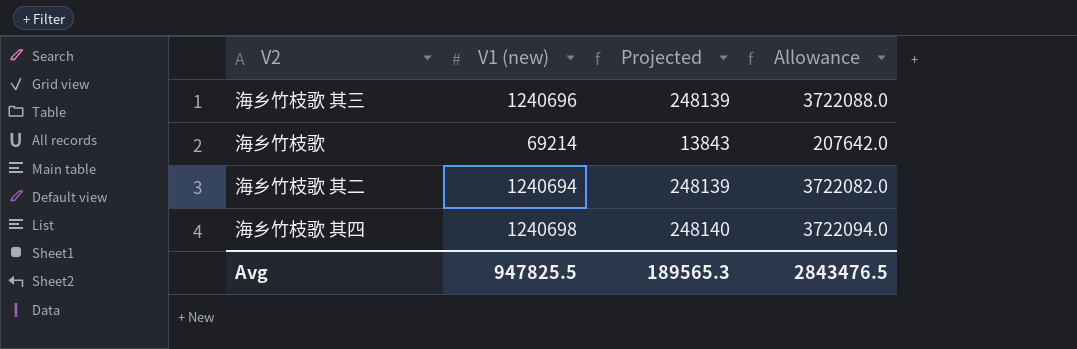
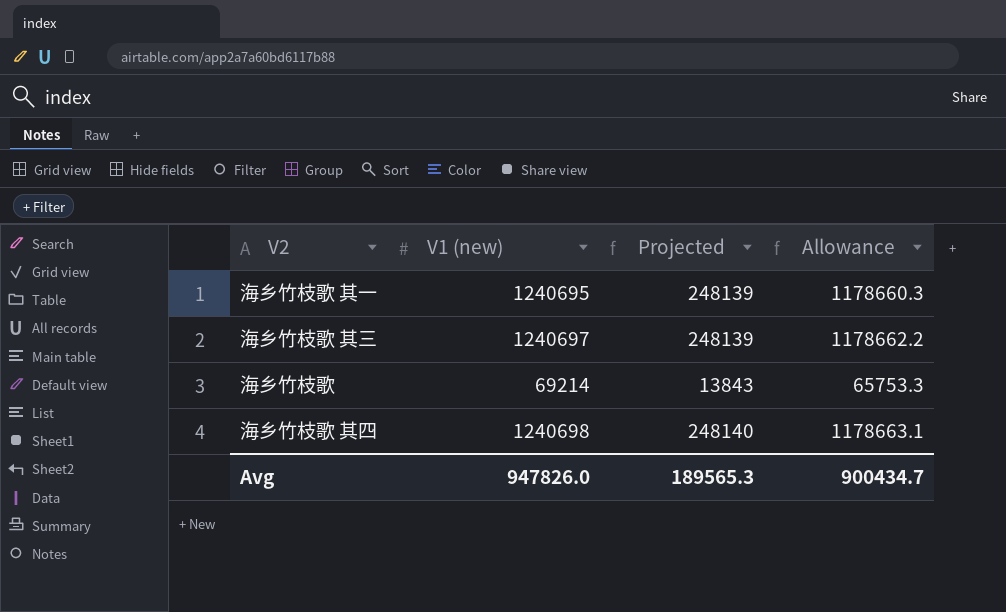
column Allowance | formula: [V1 (new)] * 3 -> [V1 (new)] * 0.95
row 海乡竹枝歌 其二: 1240694 | 248139 | 3722082.0 -> none
row 海乡竹枝歌 其一: none -> 1240695 | 248139 | 1178660.3
海乡竹枝歌 其三 | V1 (new): 1240696 -> 1240697
Avg | V1 (new): 947825.5 -> 947826.0
Avg | Allowance: 2843476.5 -> 900434.7

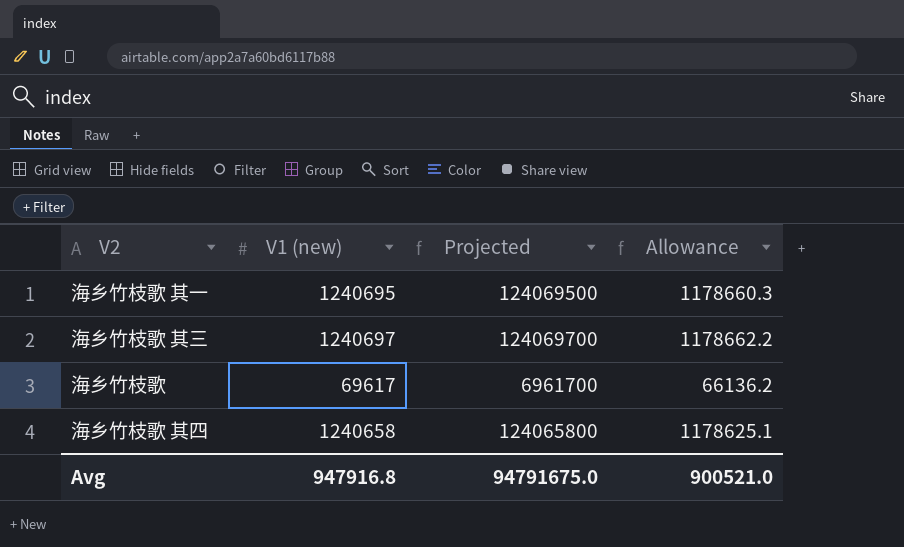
column Projected | formula: [V1 (new)] * 0.2 -> [V1 (new)] * 100
海乡竹枝歌 | V1 (new): 69214 -> 69617
海乡竹枝歌 | Allowance: 65753.3 -> 66136.2
海乡竹枝歌 其四 | V1 (new): 1240698 -> 1240658
海乡竹枝歌 其四 | Allowance: 1178663.1 -> 1178625.1
Avg | V1 (new): 947826.0 -> 947916.8
Avg | Projected: 189565.3 -> 94791675.0
Avg | Allowance: 900434.7 -> 900521.0

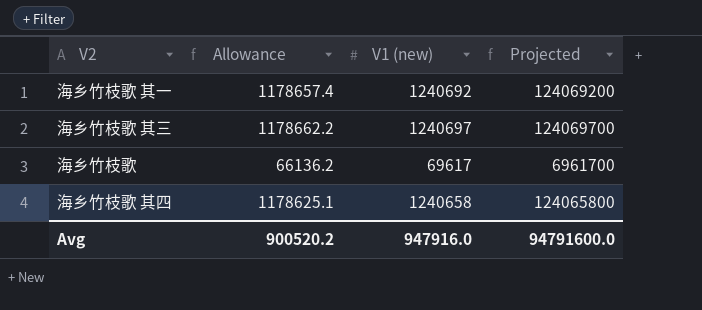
column Allowance | position: 4 -> 2
海乡竹枝歌 其一 | Allowance: 1178660.3 -> 1178657.4
海乡竹枝歌 其一 | V1 (new): 1240695 -> 1240692
海乡竹枝歌 其一 | Projected: 124069500 -> 124069200
Avg | Allowance: 900521.0 -> 900520.2
Avg | V1 (new): 947916.8 -> 947916.0
Avg | Projected: 94791675.0 -> 94791600.0

